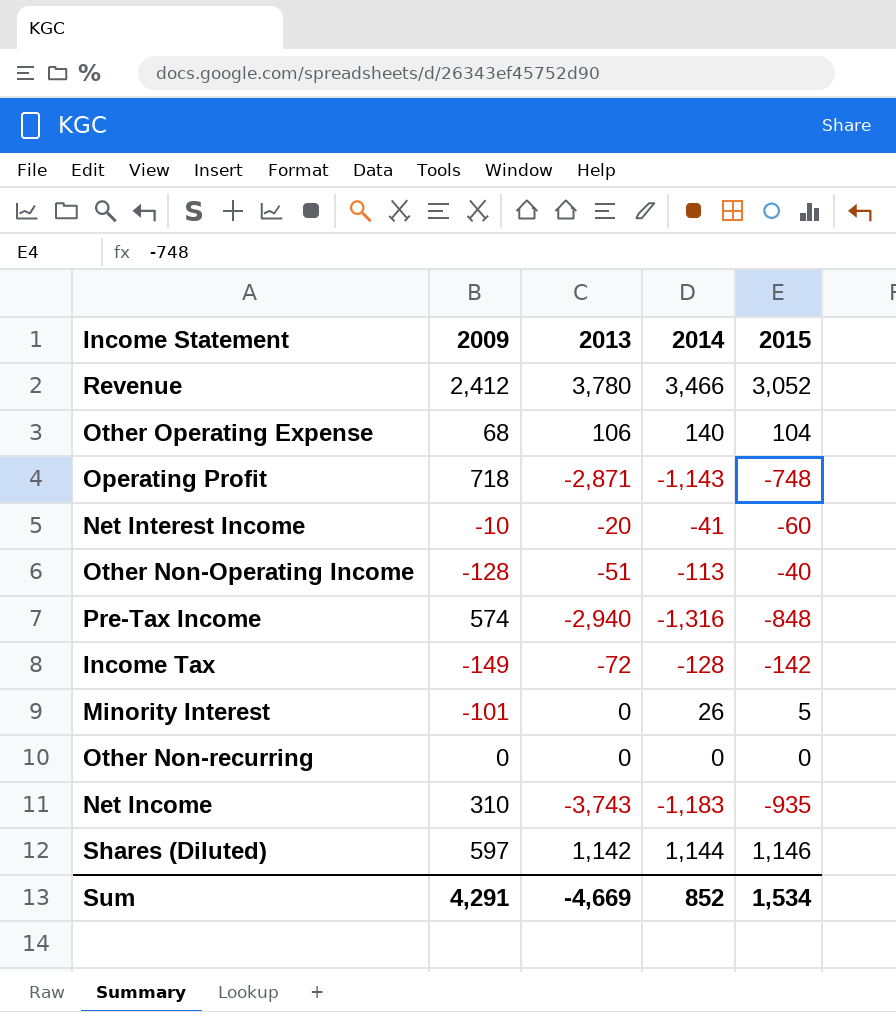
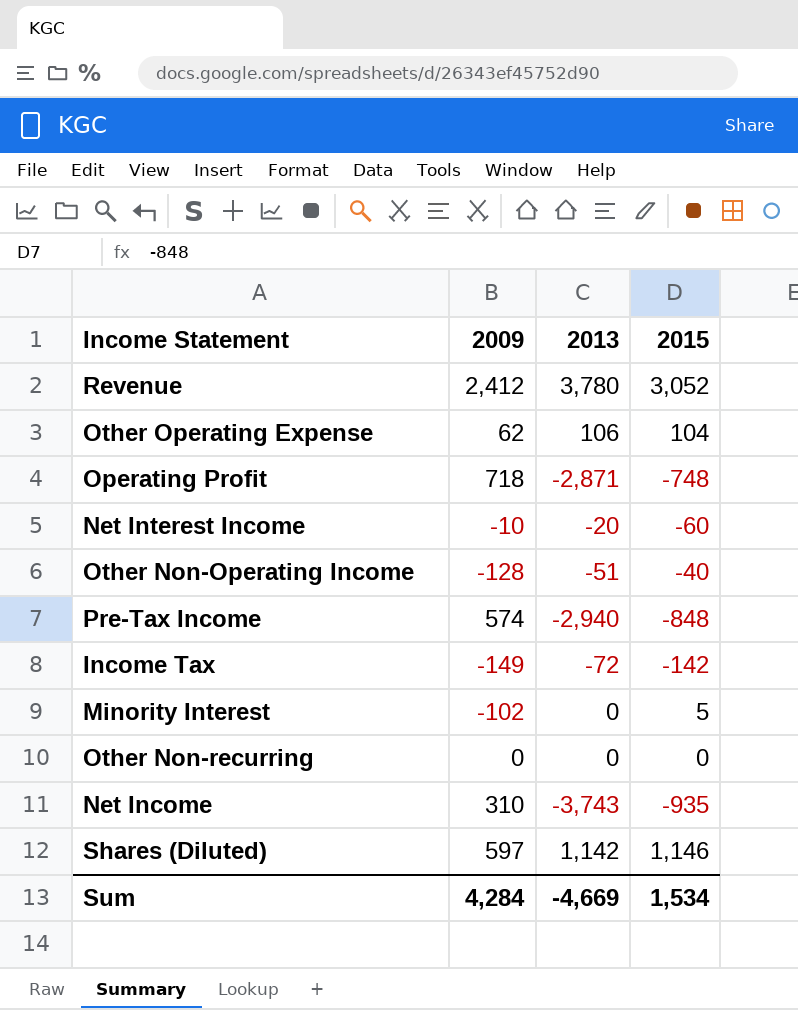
column 2014 | position: 4 -> none
Other Operating Expense | 2009: 68 -> 62
Minority Interest | 2009: -101 -> -102
Sum | 2009: 4,291 -> 4,284

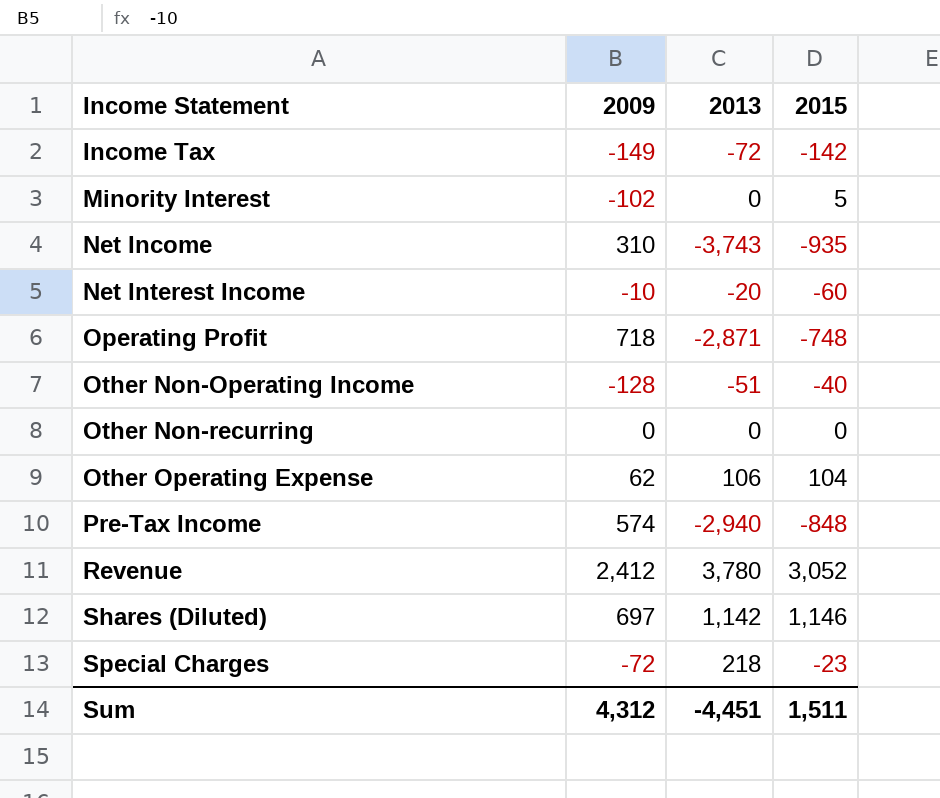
row order: none -> Income Statement ascending
Shares (Diluted) | 2009: 597 -> 697
row Special Charges: none -> -72 | 218 | -23
Sum | 2009: 4,284 -> 4,312
Sum | 2013: -4,669 -> -4,451
Sum | 2015: 1,534 -> 1,511

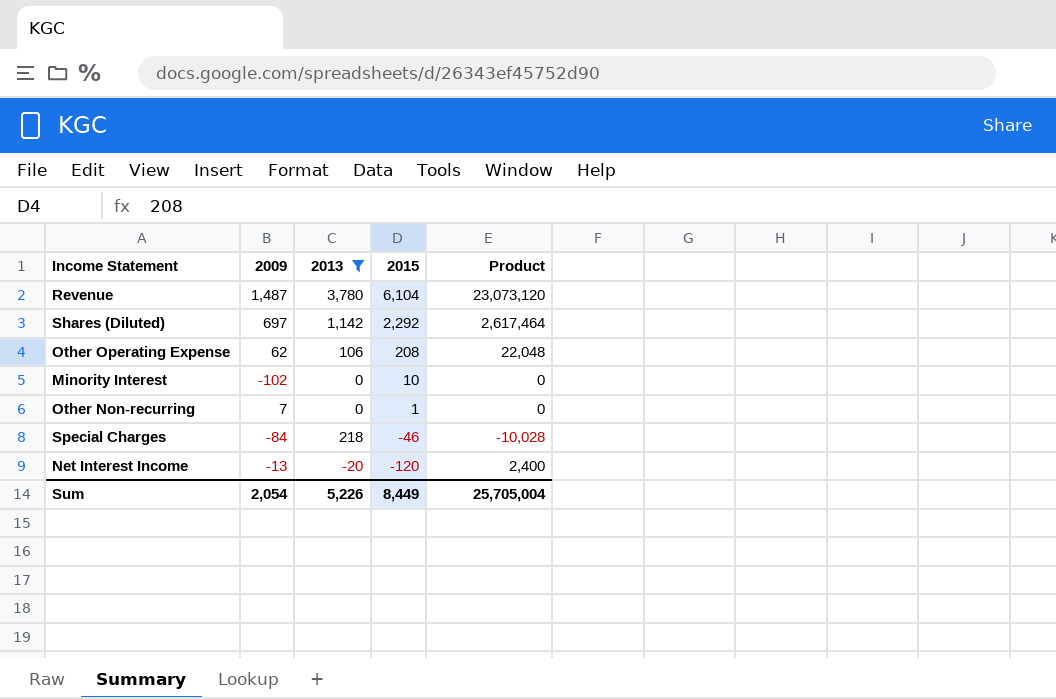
filter: none -> 2013 >= -20
row order: Income Statement ascending -> 2015 descending
column Product | formula: none -> [2013] * [2015]
Revenue | 2009: 2,412 -> 1,487
Revenue | 2015: 3,052 -> 6,104
Shares (Diluted) | 2015: 1,146 -> 2,292
Other Operating Expense | 2015: 104 -> 208
Minority Interest | 2015: 5 -> 10
Other Non-recurring | 2009: 0 -> 7
Other Non-recurring | 2015: 0 -> 1
Special Charges | 2009: -72 -> -84
Special Charges | 2015: -23 -> -46
Net Interest Income | 2009: -10 -> -13
Net Interest Income | 2015: -60 -> -120
Sum | 2009: 4,312 -> 2,054
Sum | 2013: -4,451 -> 5,226
Sum | 2015: 1,511 -> 8,449

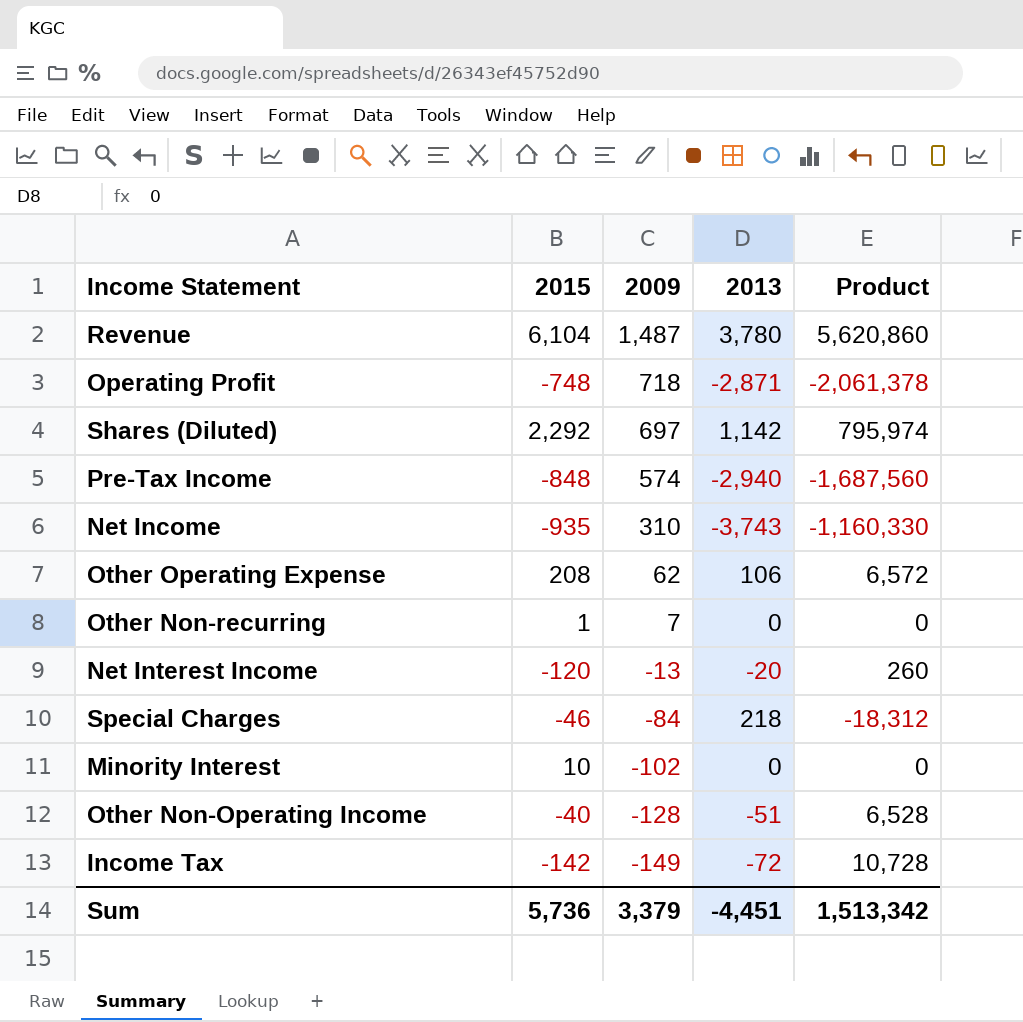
filter: 2013 >= -20 -> none
row order: 2015 descending -> 2009 descending
column 2015 | position: 4 -> 2
column Product | formula: [2013] * [2015] -> [2009] * [2013]
Sum | 2015: 8,449 -> 5,736
Sum | 2009: 2,054 -> 3,379
Sum | 2013: 5,226 -> -4,451
Sum | Product: 25,705,004 -> 1,513,342

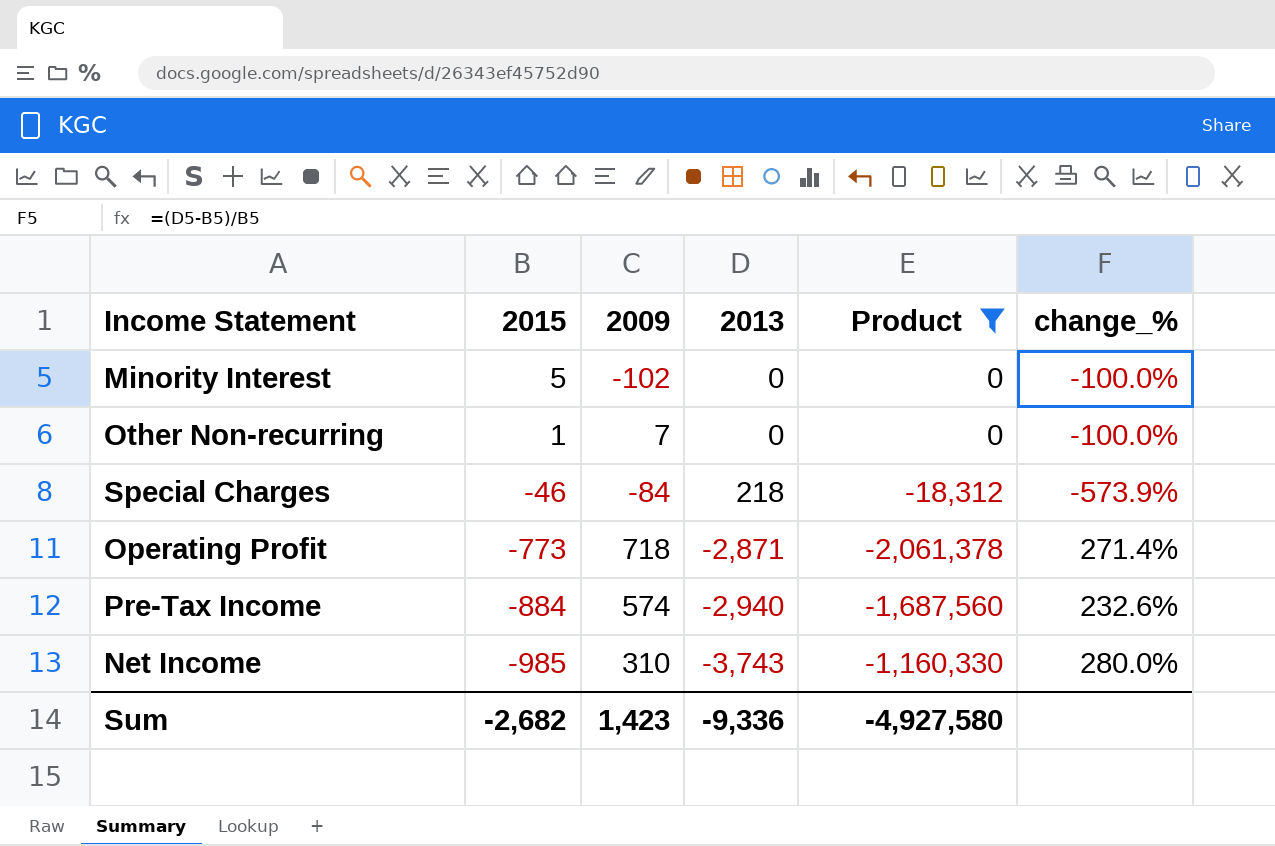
filter: none -> Product <= 0
row order: 2009 descending -> 2015 descending
column change_% | formula: none -> ([2013] - [2015]) / [2015]
Minority Interest | 2015: 10 -> 5
Operating Profit | 2015: -748 -> -773
Pre-Tax Income | 2015: -848 -> -884
Net Income | 2015: -935 -> -985
Sum | 2015: 5,736 -> -2,682
Sum | 2009: 3,379 -> 1,423
Sum | 2013: -4,451 -> -9,336
Sum | Product: 1,513,342 -> -4,927,580

